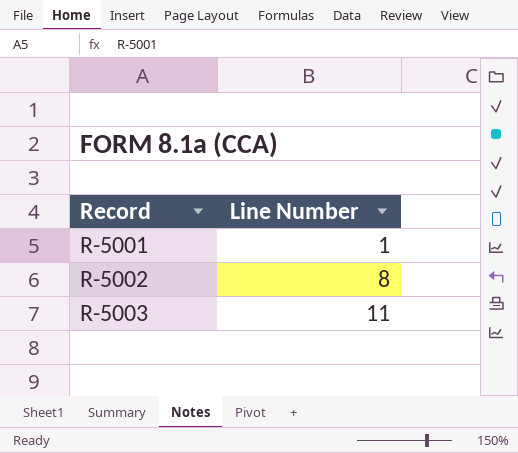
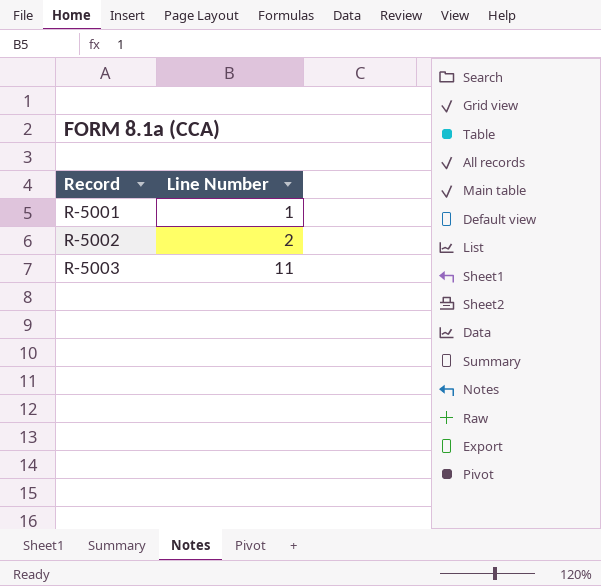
R-5002 | Line Number: 8 -> 2

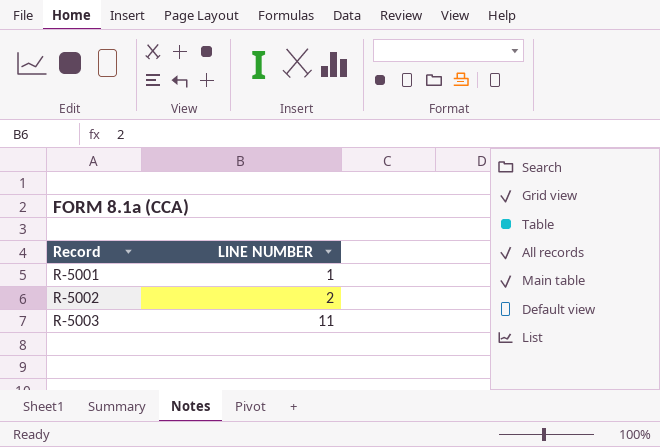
column name: Line Number -> LINE NUMBER

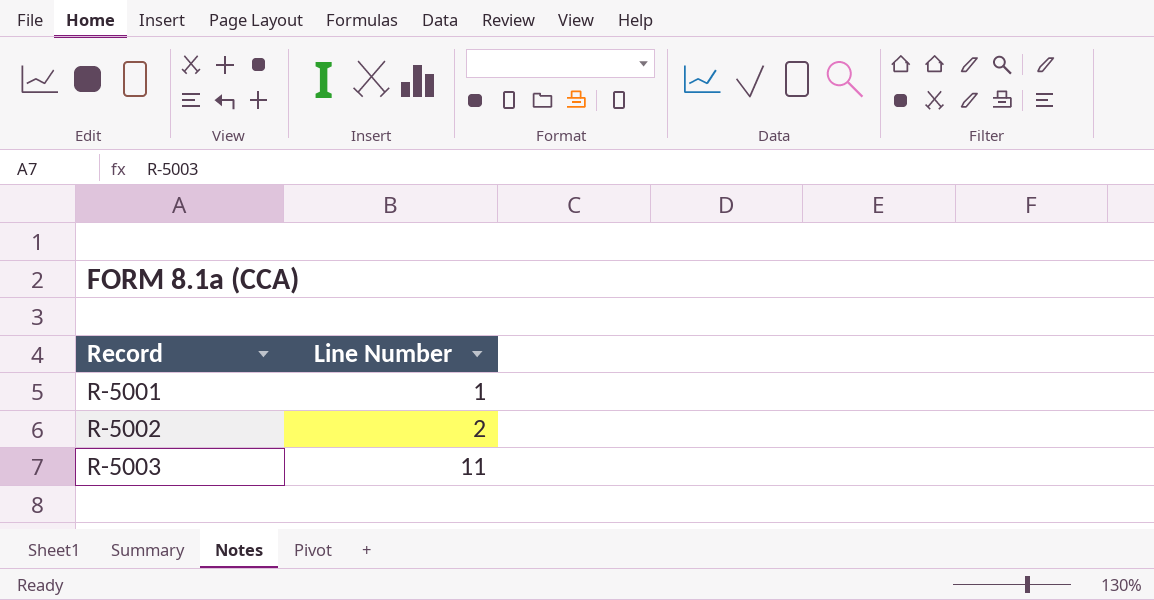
column name: LINE NUMBER -> Line Number

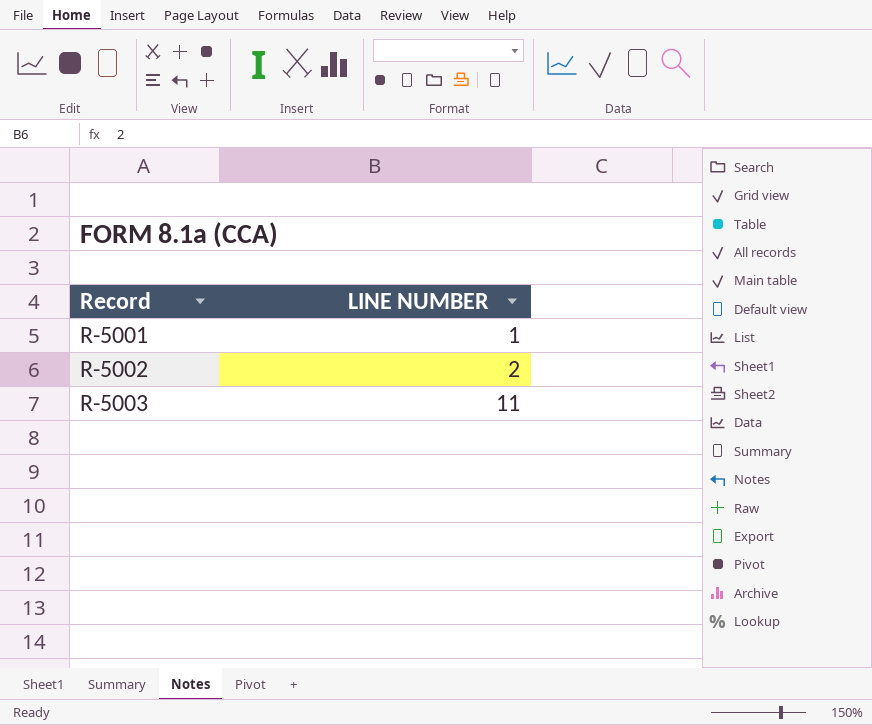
column name: Line Number -> LINE NUMBER

